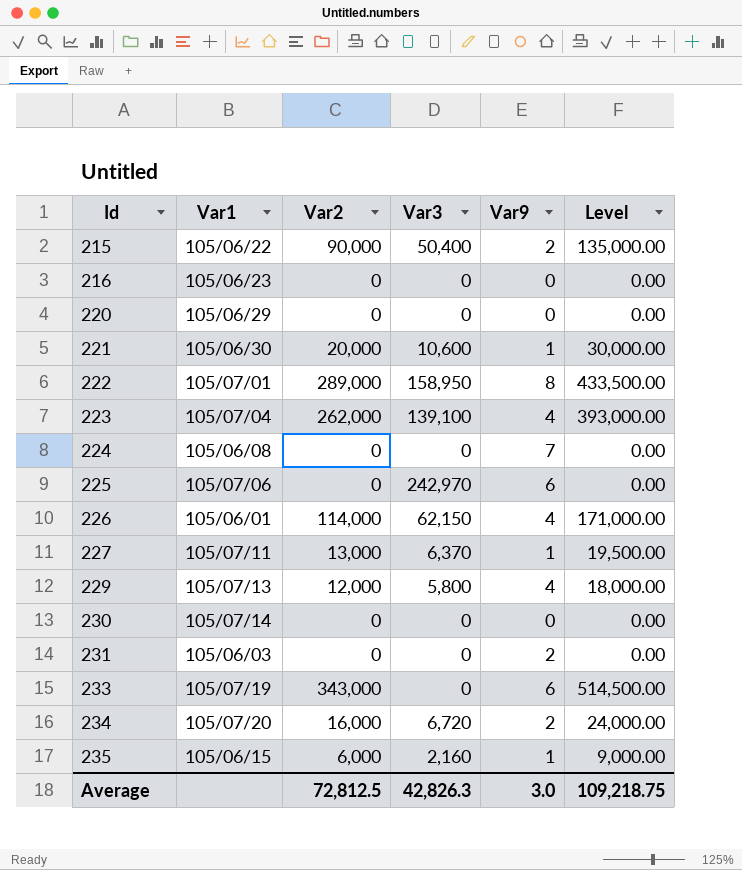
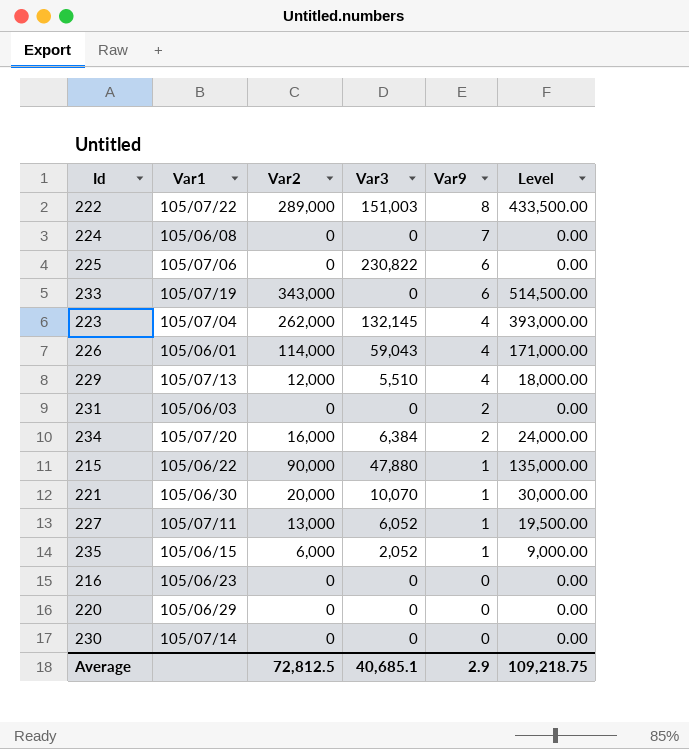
row order: Id ascending -> Var9 descending
222 | Var1: 105/07/01 -> 105/07/22
222 | Var3: 158,950 -> 151,003
225 | Var3: 242,970 -> 230,822
223 | Var3: 139,100 -> 132,145
226 | Var3: 62,150 -> 59,043
229 | Var3: 5,800 -> 5,510
234 | Var3: 6,720 -> 6,384
215 | Var3: 50,400 -> 47,880
215 | Var9: 2 -> 1
221 | Var3: 10,600 -> 10,070
227 | Var3: 6,370 -> 6,052
235 | Var3: 2,160 -> 2,052
Average | Var3: 42,826.3 -> 40,685.1
Average | Var9: 3.0 -> 2.9

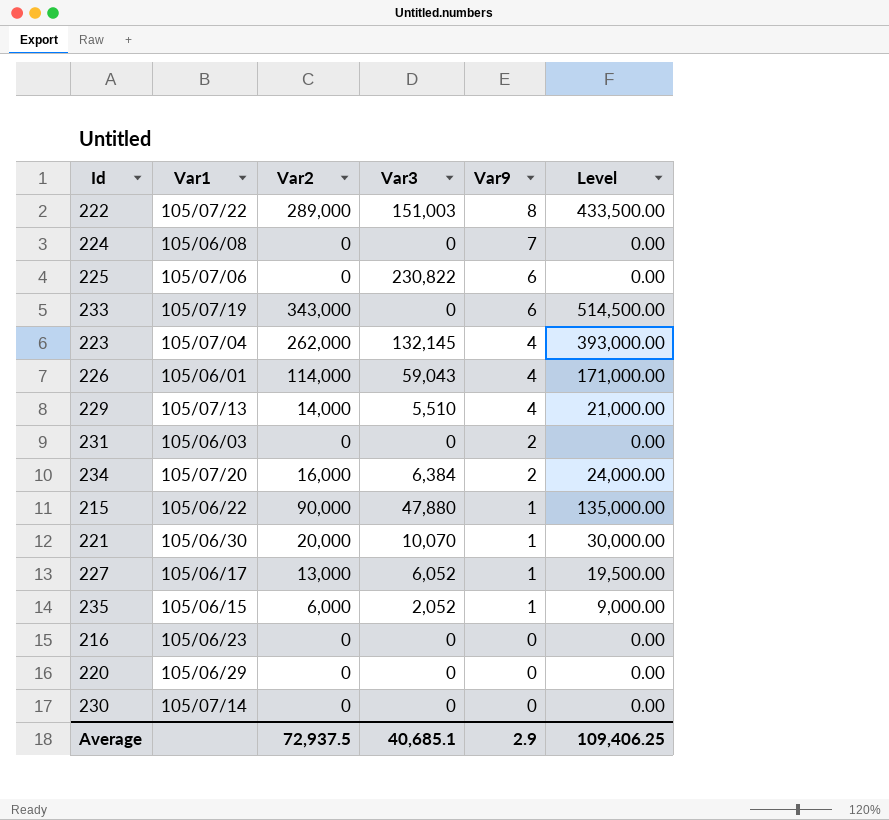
229 | Var2: 12,000 -> 14,000
229 | Level: 18,000.00 -> 21,000.00
227 | Var1: 105/07/11 -> 105/06/17
Average | Var2: 72,812.5 -> 72,937.5
Average | Level: 109,218.75 -> 109,406.25

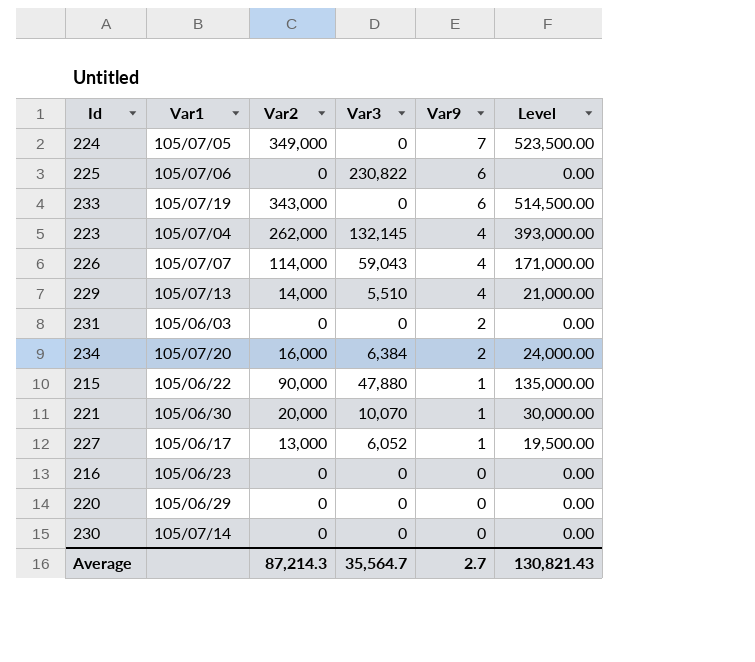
row 222: 105/07/22 | 289,000 | 151,003 | 8 | 433,500.00 -> none
row 235: 105/06/15 | 6,000 | 2,052 | 1 | 9,000.00 -> none
224 | Var1: 105/06/08 -> 105/07/05
224 | Var2: 0 -> 349,000
224 | Level: 0.00 -> 523,500.00
226 | Var1: 105/06/01 -> 105/07/07
Average | Var2: 72,937.5 -> 87,214.3
Average | Var3: 40,685.1 -> 35,564.7
Average | Var9: 2.9 -> 2.7
Average | Level: 109,406.25 -> 130,821.43

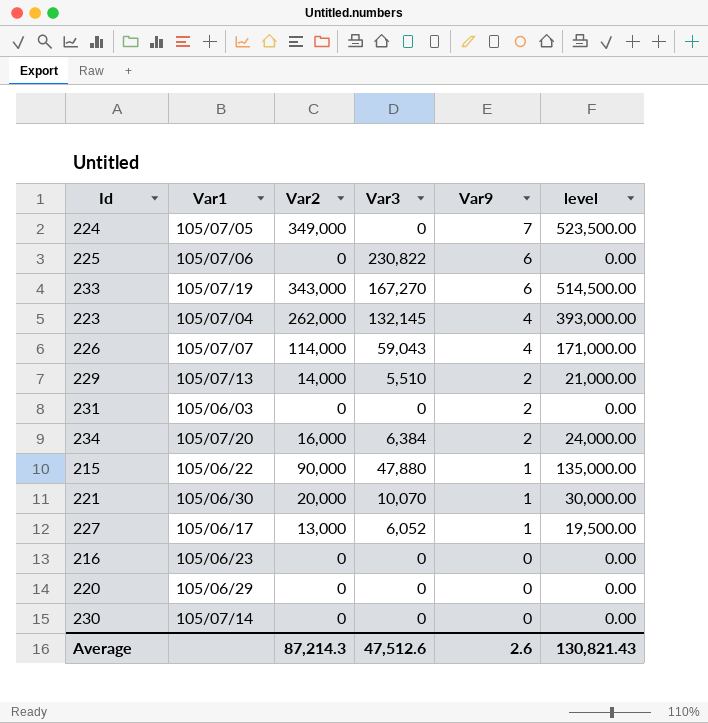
column name: Level -> level
233 | Var3: 0 -> 167,270
229 | Var9: 4 -> 2
Average | Var3: 35,564.7 -> 47,512.6
Average | Var9: 2.7 -> 2.6

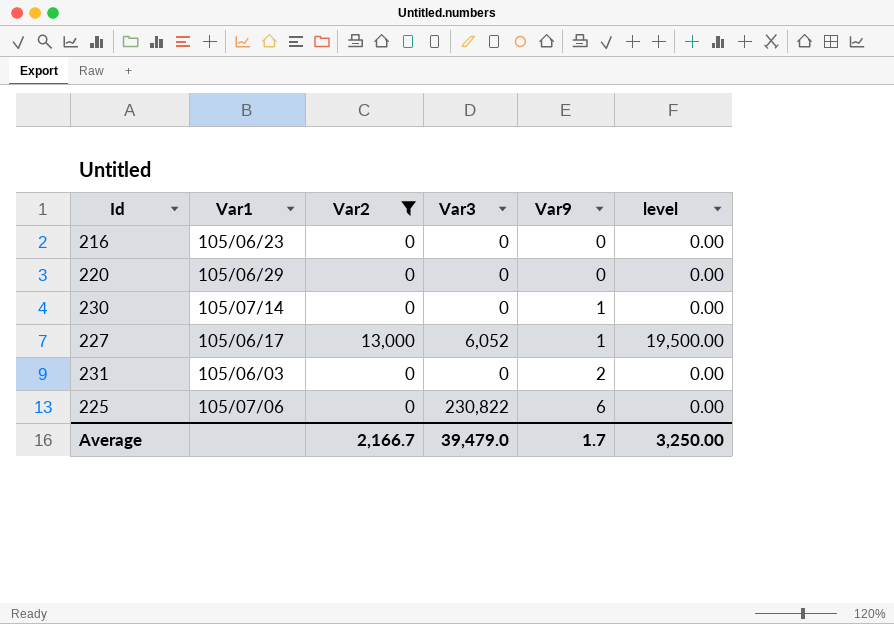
filter: none -> Var2 <= 13,000
row order: Var9 descending -> Var9 ascending
230 | Var9: 0 -> 1
Average | Var2: 87,214.3 -> 2,166.7
Average | Var3: 47,512.6 -> 39,479.0
Average | Var9: 2.6 -> 1.7
Average | level: 130,821.43 -> 3,250.00

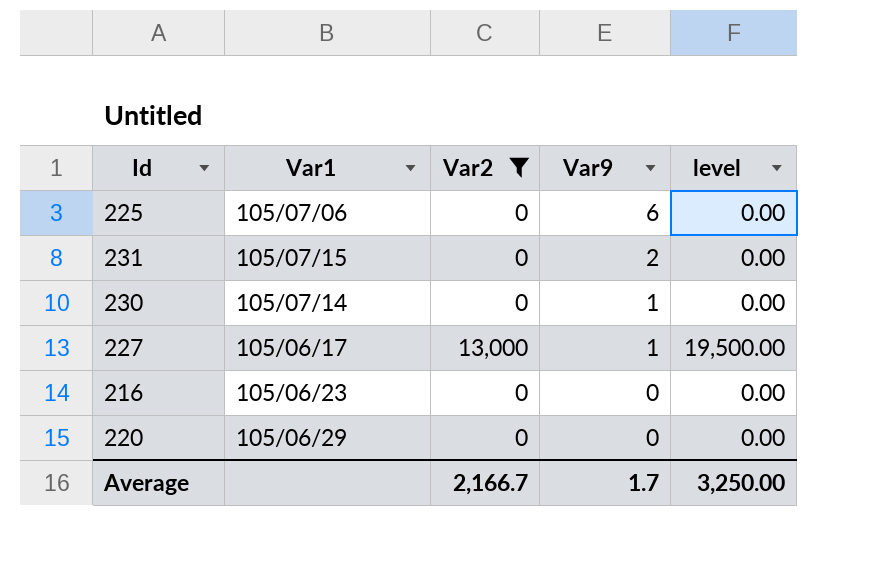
row order: Var9 ascending -> Var9 descending
column Var3 | position: 4 -> none
231 | Var1: 105/06/03 -> 105/07/15

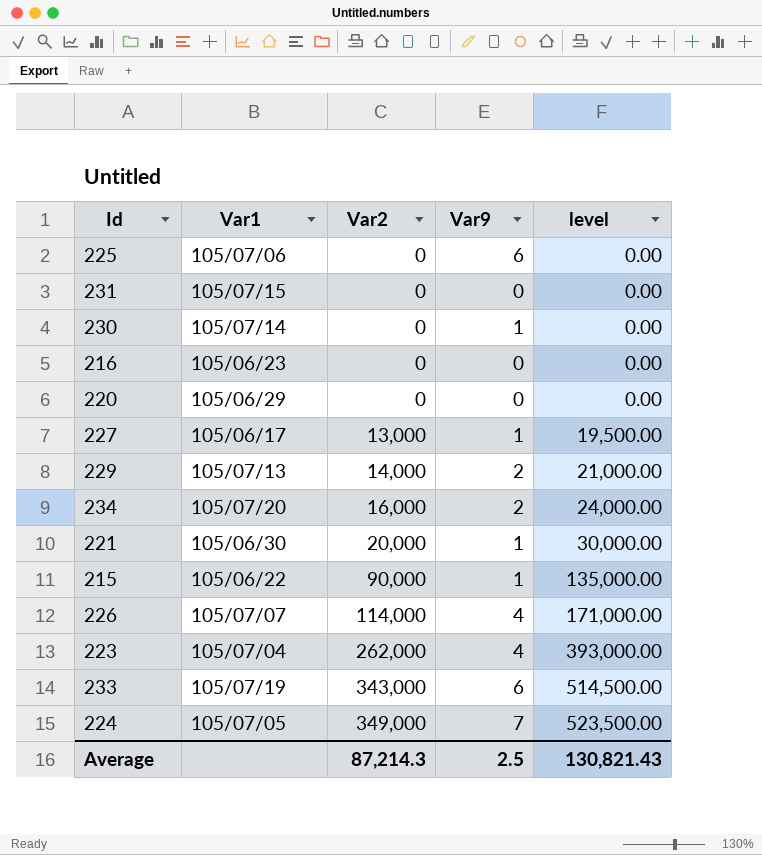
filter: Var2 <= 13,000 -> none
row order: Var9 descending -> Var2 ascending
231 | Var9: 2 -> 0
Average | Var2: 2,166.7 -> 87,214.3
Average | Var9: 1.7 -> 2.5
Average | level: 3,250.00 -> 130,821.43

